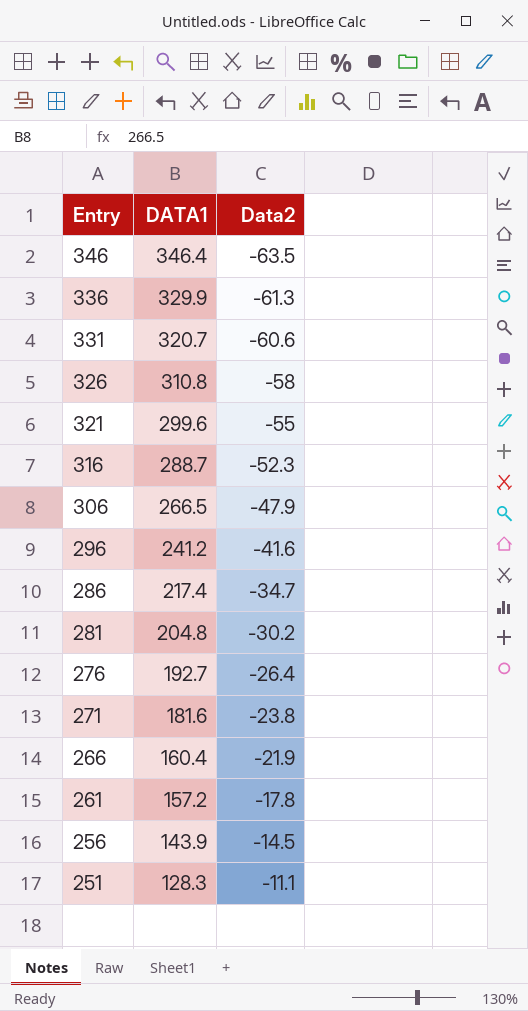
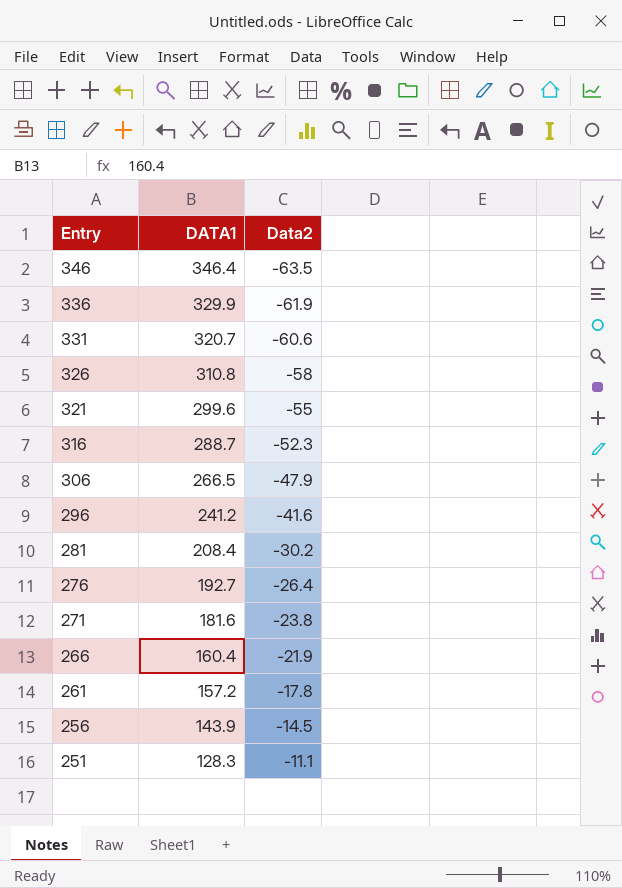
row 286: 217.4 | -34.7 -> none
336 | Data2: -61.3 -> -61.9
281 | DATA1: 204.8 -> 208.4

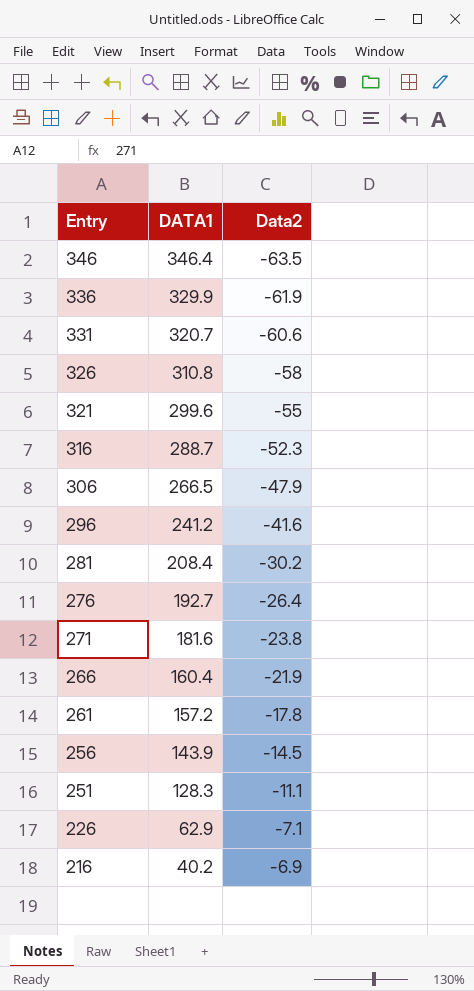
row 226: none -> 62.9 | -7.1
row 216: none -> 40.2 | -6.9

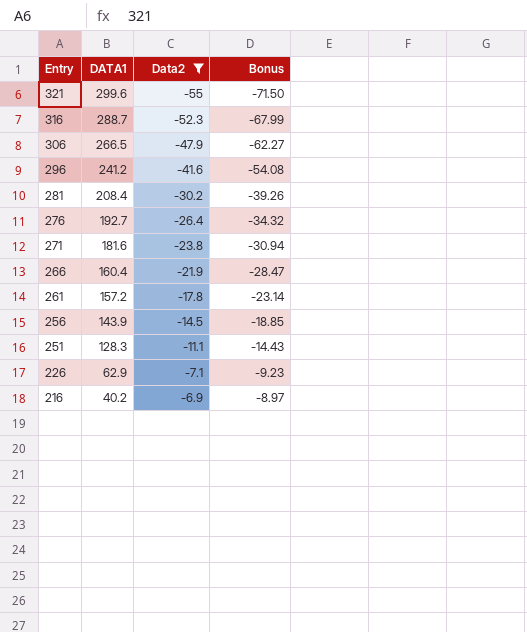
filter: none -> Data2 >= -55
column Bonus | formula: none -> [Data2] * 1.3

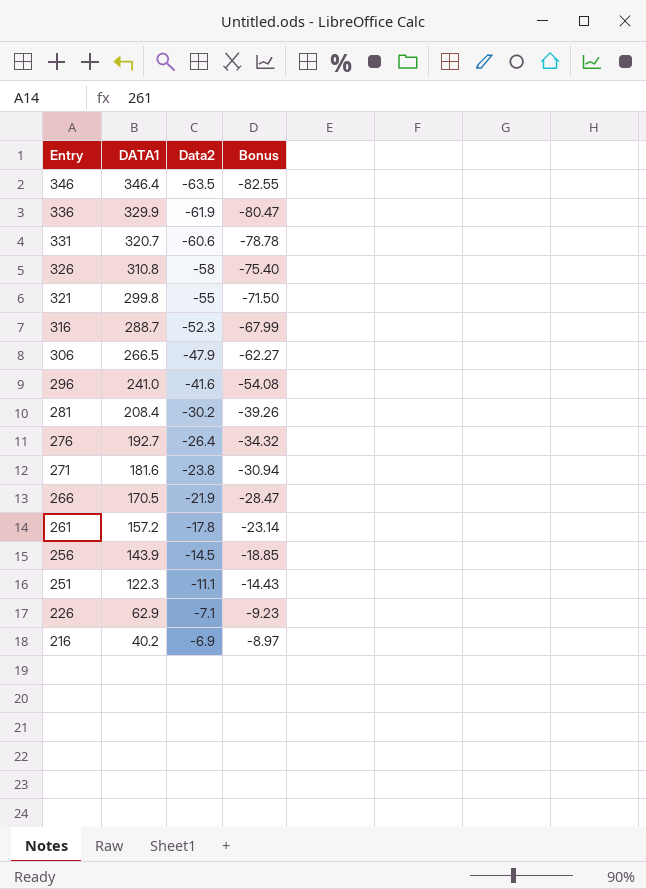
filter: Data2 >= -55 -> none
321 | DATA1: 299.6 -> 299.8
296 | DATA1: 241.2 -> 241.0
266 | DATA1: 160.4 -> 170.5
251 | DATA1: 128.3 -> 122.3

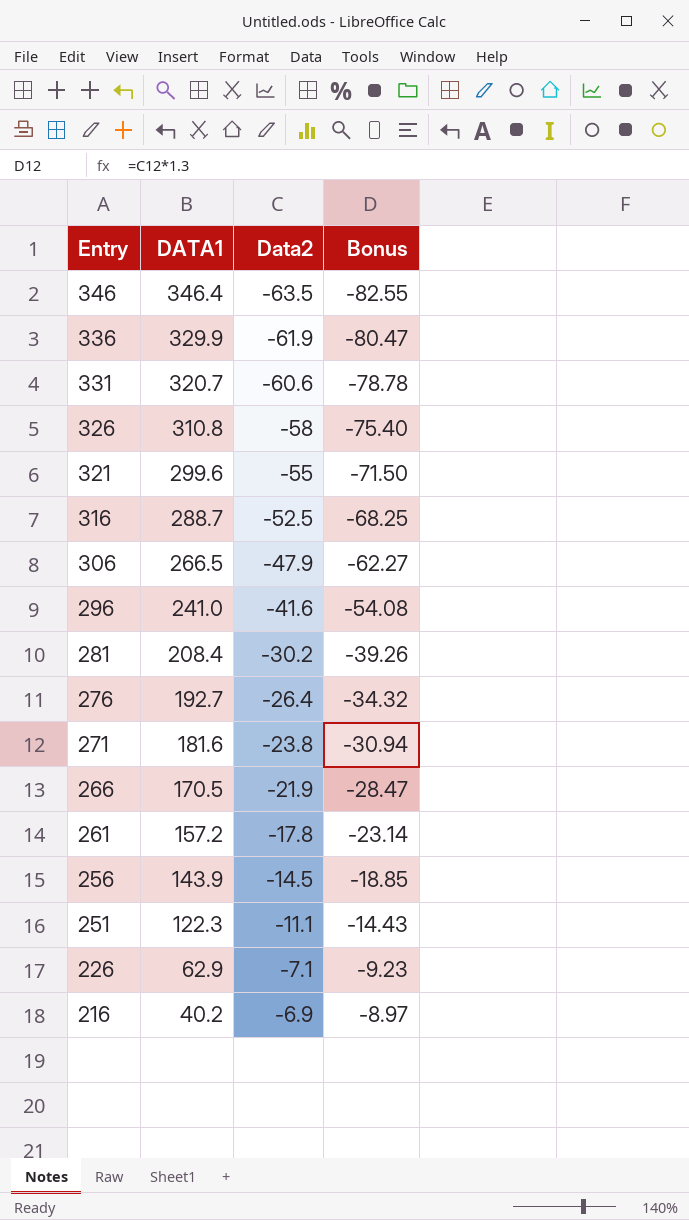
321 | DATA1: 299.8 -> 299.6
316 | Data2: -52.3 -> -52.5
316 | Bonus: -67.99 -> -68.25

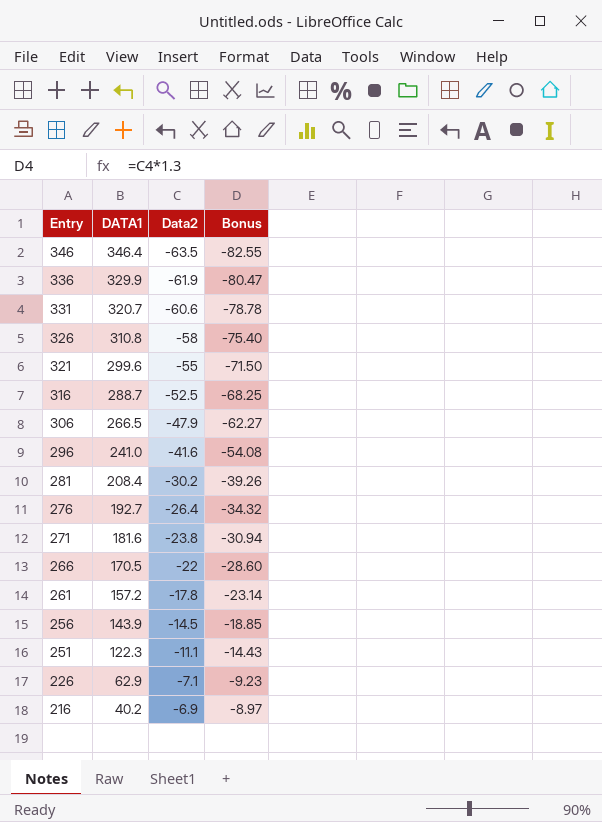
266 | Data2: -21.9 -> -22
266 | Bonus: -28.47 -> -28.60

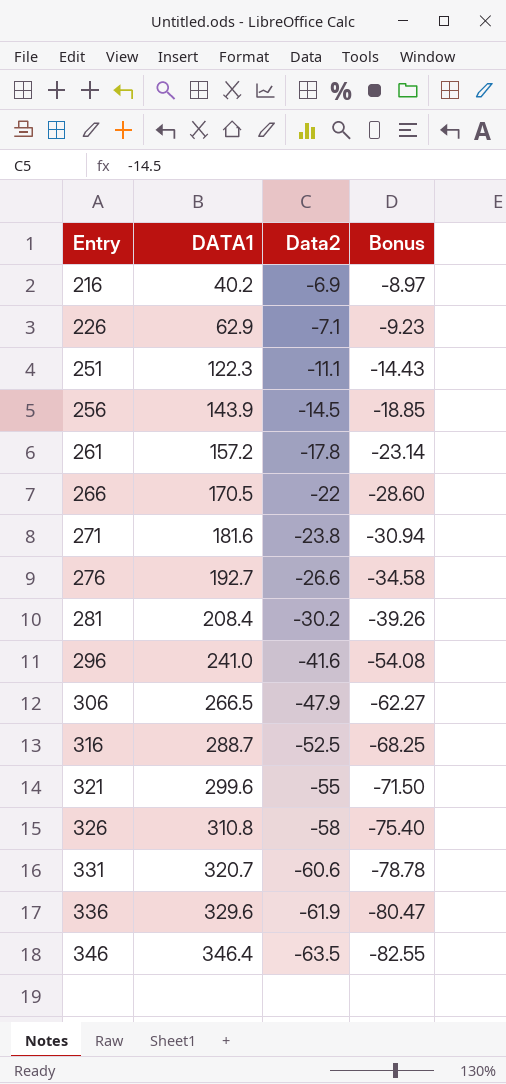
row order: Entry descending -> Entry ascending
276 | Data2: -26.4 -> -26.6
276 | Bonus: -34.32 -> -34.58
336 | DATA1: 329.9 -> 329.6

